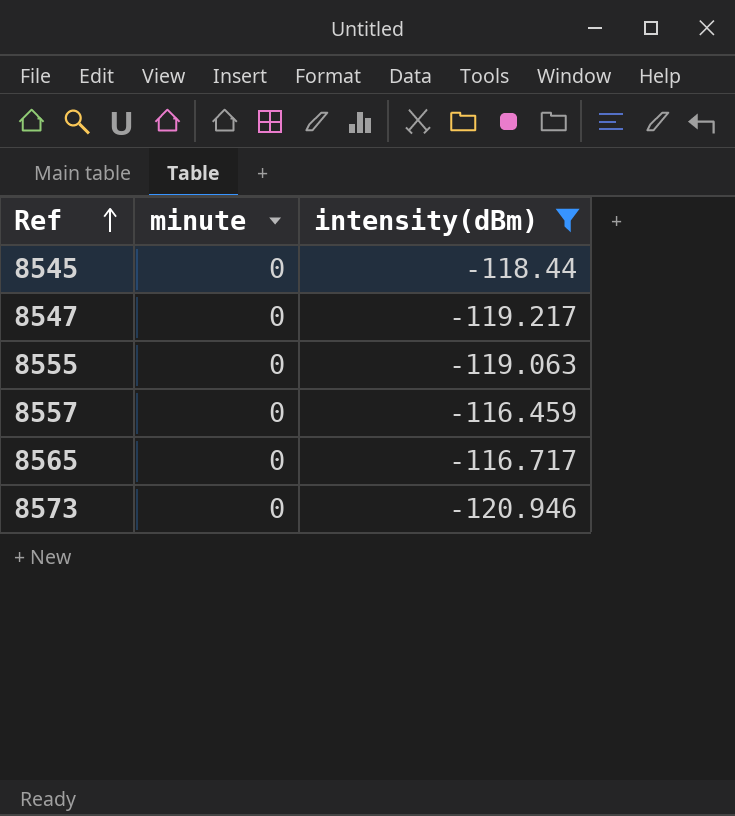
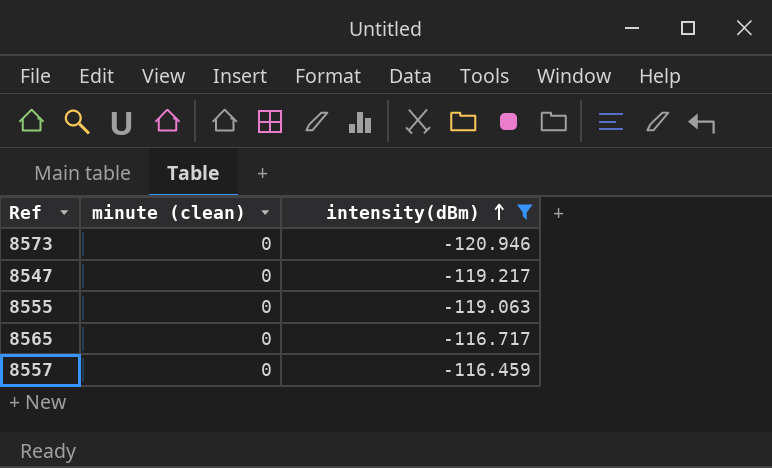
row order: Ref ascending -> intensity(dBm) ascending
column name: minute -> minute (clean)
row 8545: 0 | -118.44 -> none

